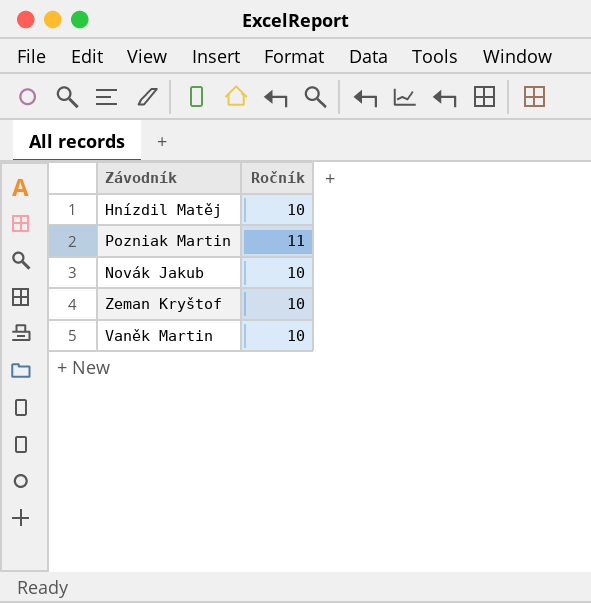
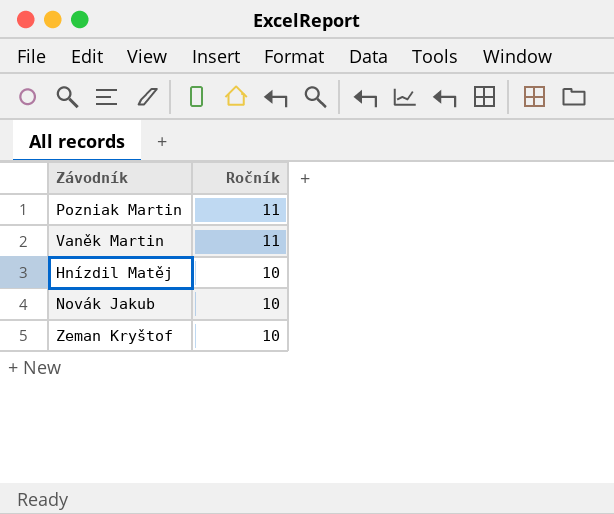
row order: none -> Ročník descending
Vaněk Martin | Ročník: 10 -> 11

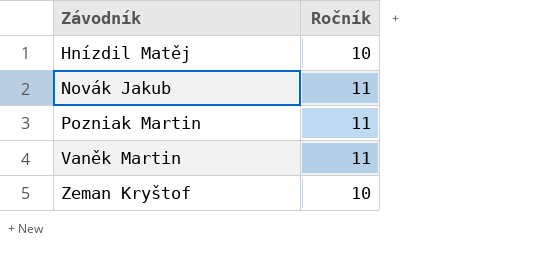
row order: Ročník descending -> Závodník ascending
Novák Jakub | Ročník: 10 -> 11

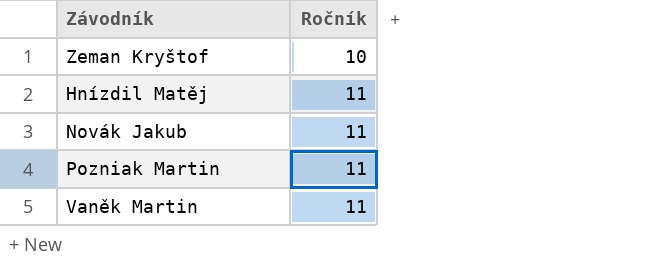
row order: Závodník ascending -> Ročník ascending
Hnízdil Matěj | Ročník: 10 -> 11

